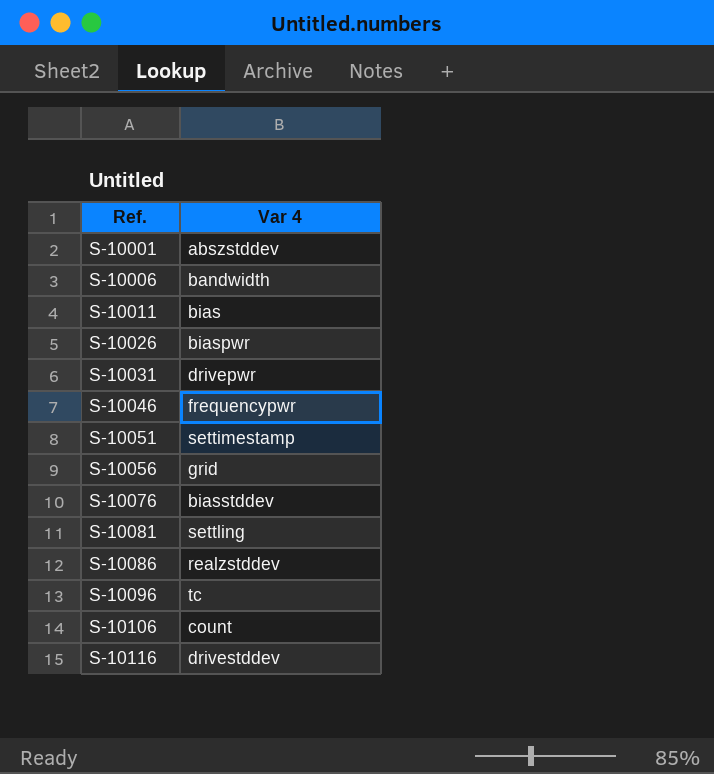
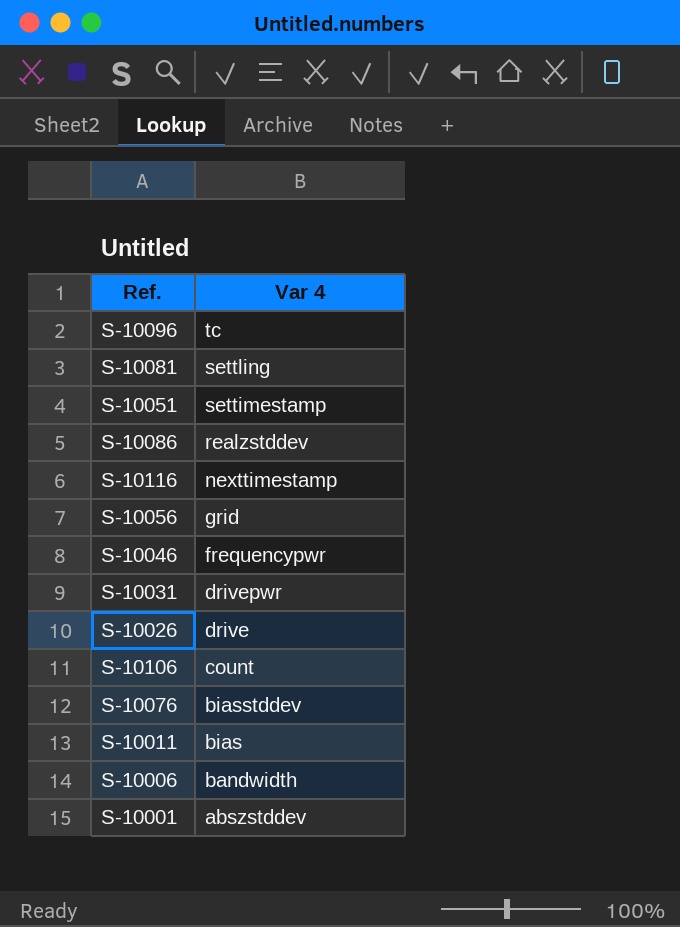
row order: Ref. ascending -> Var 4 descending
S-10116 | Var 4: drivestddev -> nexttimestamp
S-10026 | Var 4: biaspwr -> drive

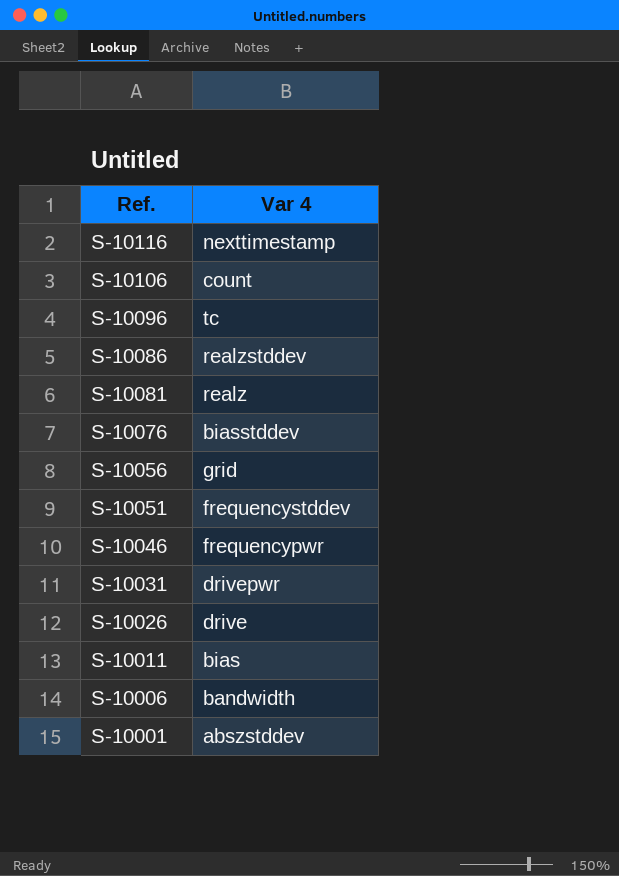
row order: Var 4 descending -> Ref. descending
S-10081 | Var 4: settling -> realz
S-10051 | Var 4: settimestamp -> frequencystddev

